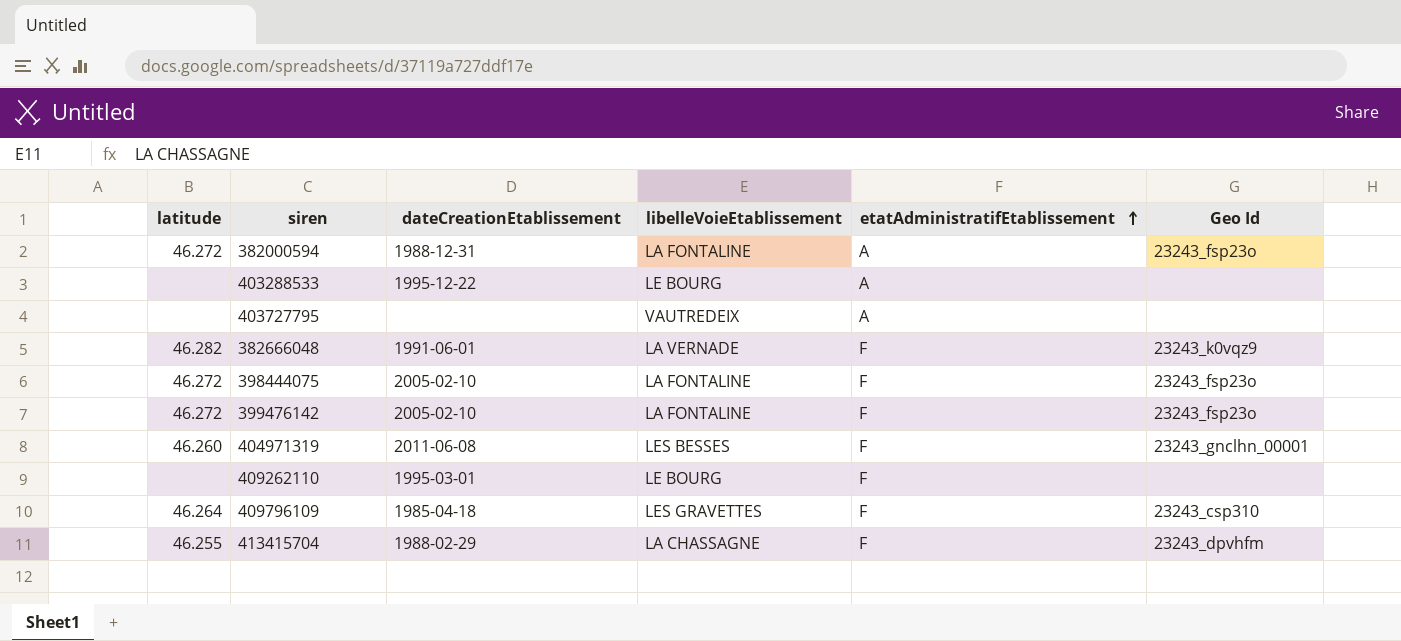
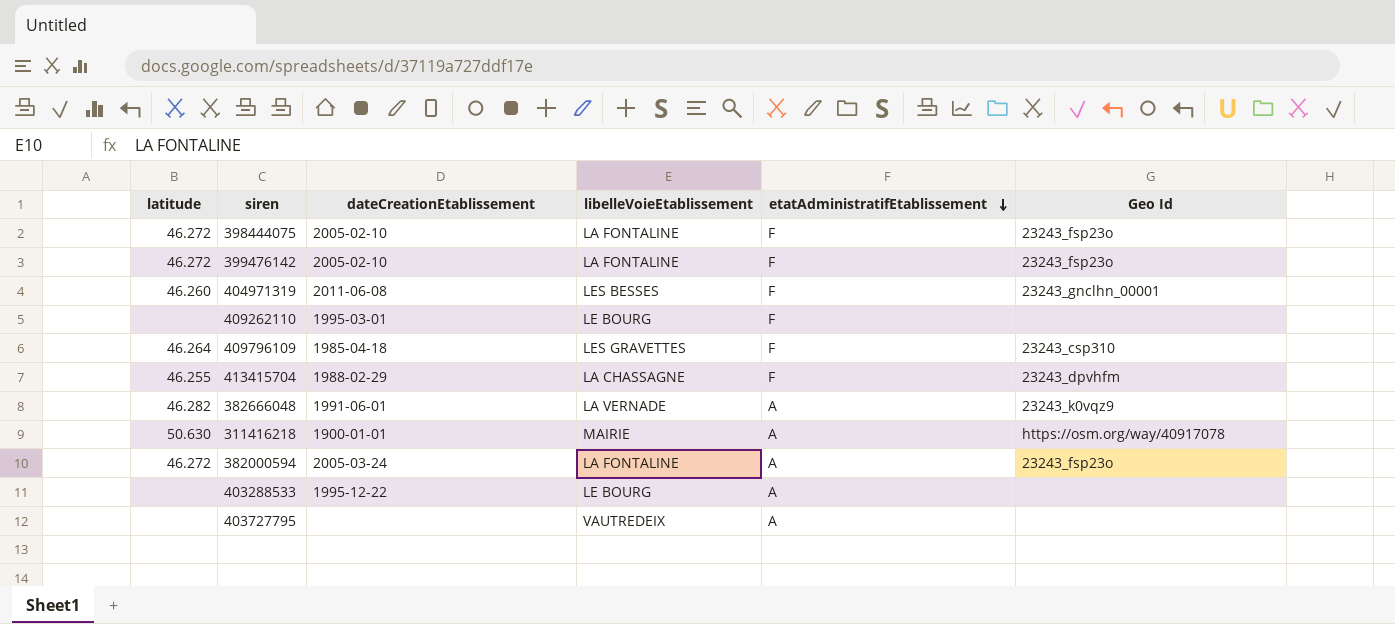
row order: etatAdministratifEtablissement ascending -> etatAdministratifEtablissement descending
382666048 | etatAdministratifEtablissement: F -> A
row 311416218: none -> 50.630 | 1900-01-01 | MAIRIE | A | https://osm.org/way/40917078
382000594 | dateCreationEtablissement: 1988-12-31 -> 2005-03-24

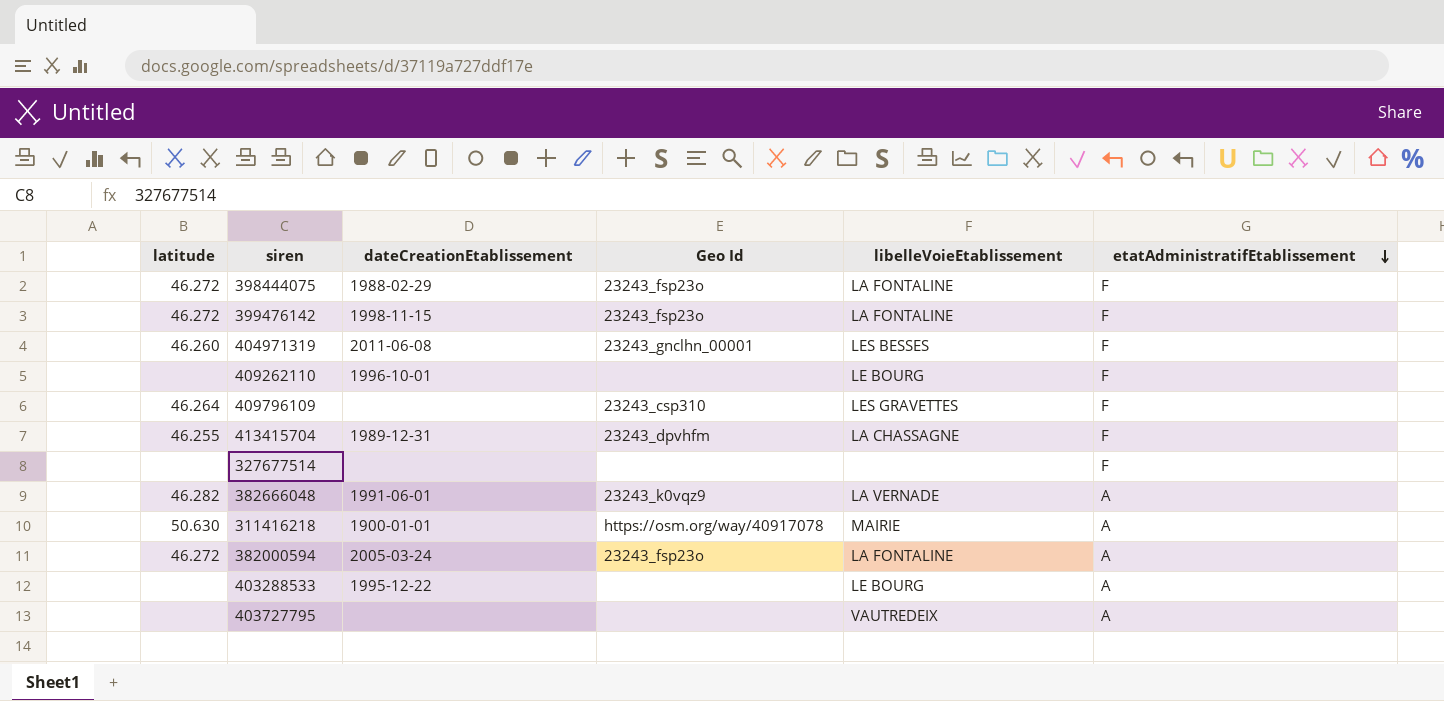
column Geo Id | position: 6 -> 4
398444075 | dateCreationEtablissement: 2005-02-10 -> 1988-02-29
399476142 | dateCreationEtablissement: 2005-02-10 -> 1998-11-15
409262110 | dateCreationEtablissement: 1995-03-01 -> 1996-10-01
409796109 | dateCreationEtablissement: 1985-04-18 -> none
413415704 | dateCreationEtablissement: 1988-02-29 -> 1989-12-31
row 327677514: none -> none | none | none | none | F

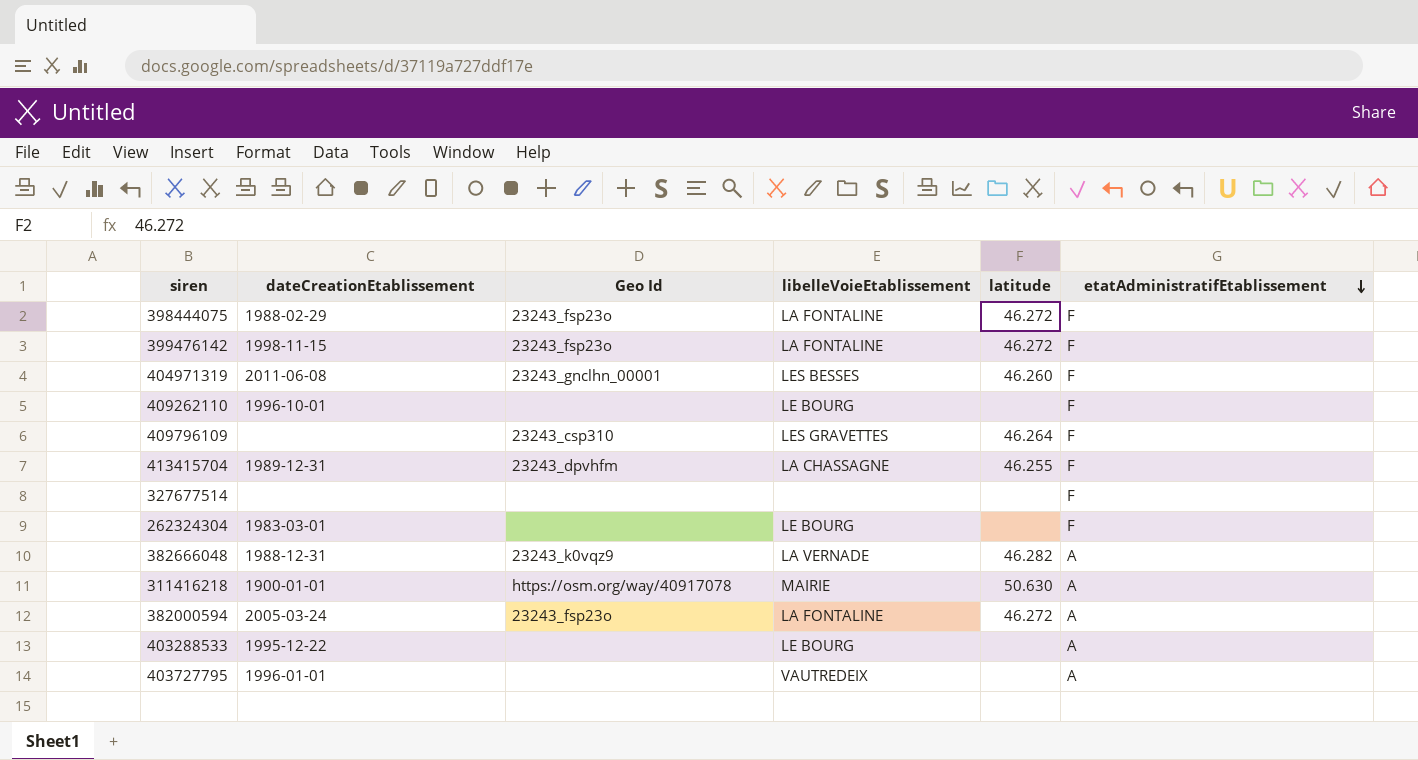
column latitude | position: 1 -> 5
row 262324304: none -> 1983-03-01 | none | LE BOURG | none | F
382666048 | dateCreationEtablissement: 1991-06-01 -> 1988-12-31
403727795 | dateCreationEtablissement: none -> 1996-01-01

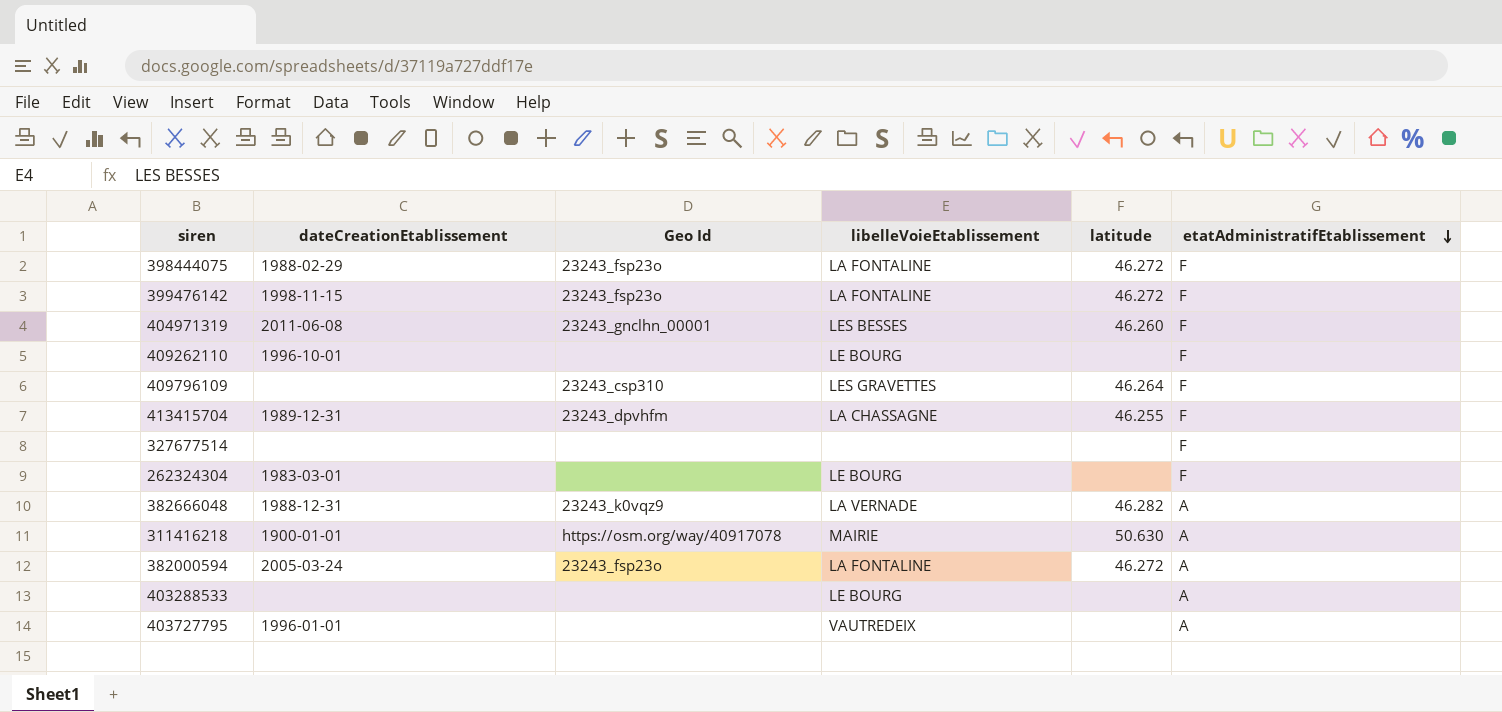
403288533 | dateCreationEtablissement: 1995-12-22 -> none

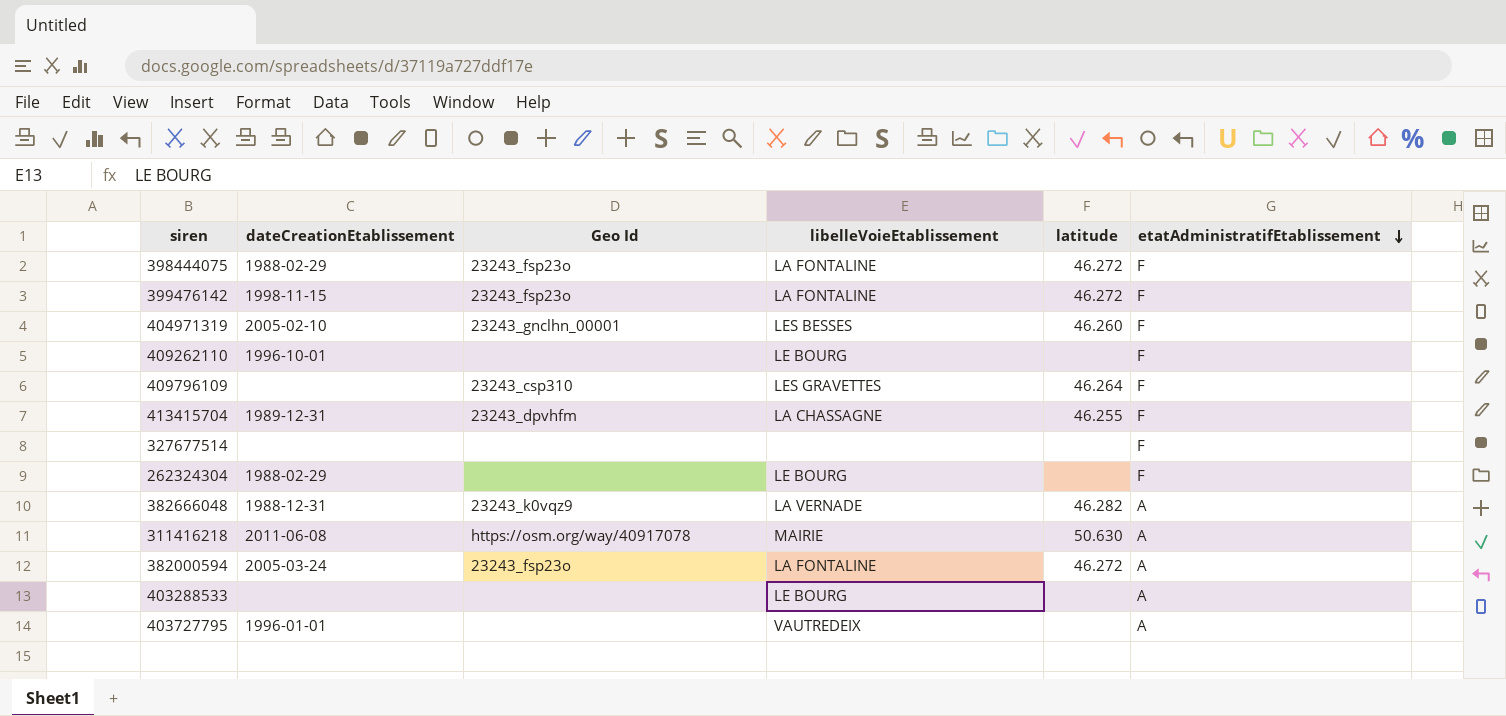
404971319 | dateCreationEtablissement: 2011-06-08 -> 2005-02-10
262324304 | dateCreationEtablissement: 1983-03-01 -> 1988-02-29
311416218 | dateCreationEtablissement: 1900-01-01 -> 2011-06-08

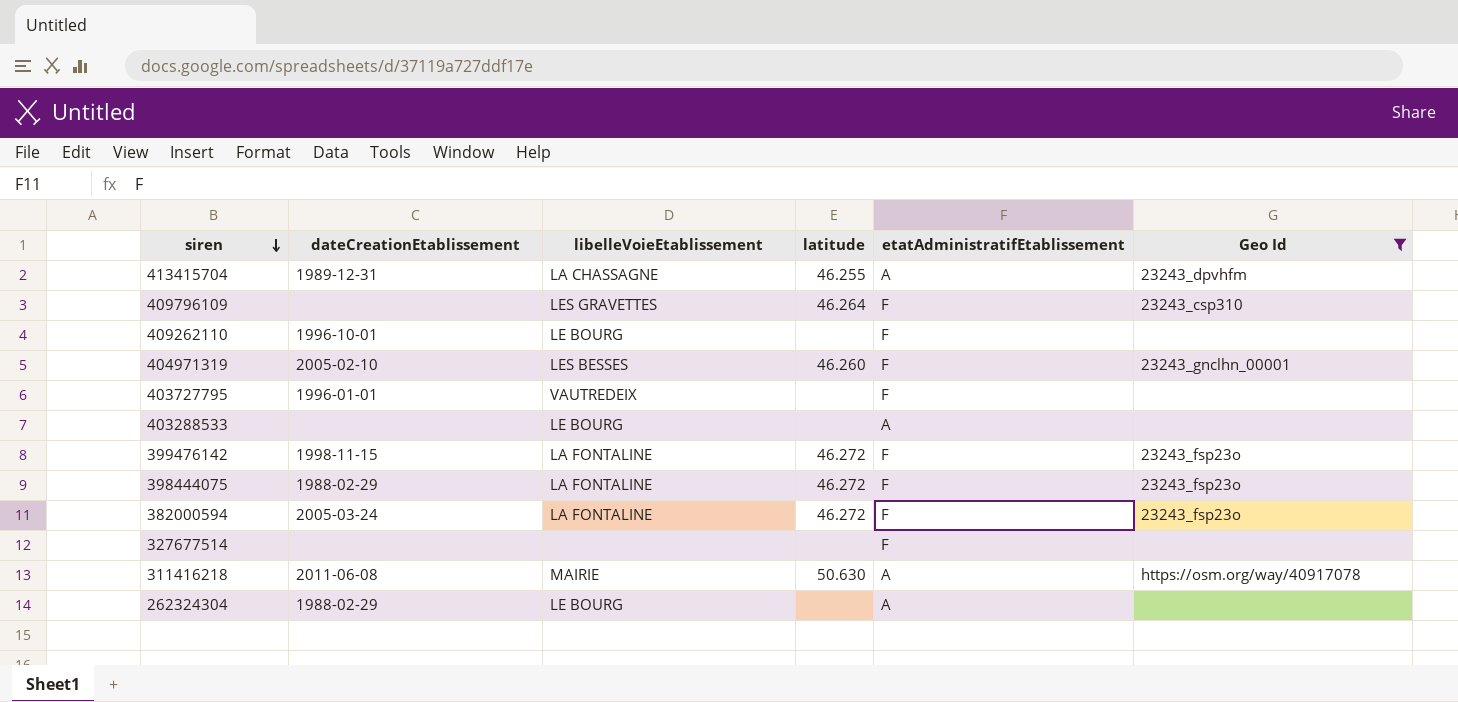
filter: none -> Geo Id != 23243_k0vqz9
row order: etatAdministratifEtablissement descending -> siren descending
column Geo Id | position: 3 -> 6
413415704 | etatAdministratifEtablissement: F -> A
403727795 | etatAdministratifEtablissement: A -> F
382000594 | etatAdministratifEtablissement: A -> F
262324304 | etatAdministratifEtablissement: F -> A

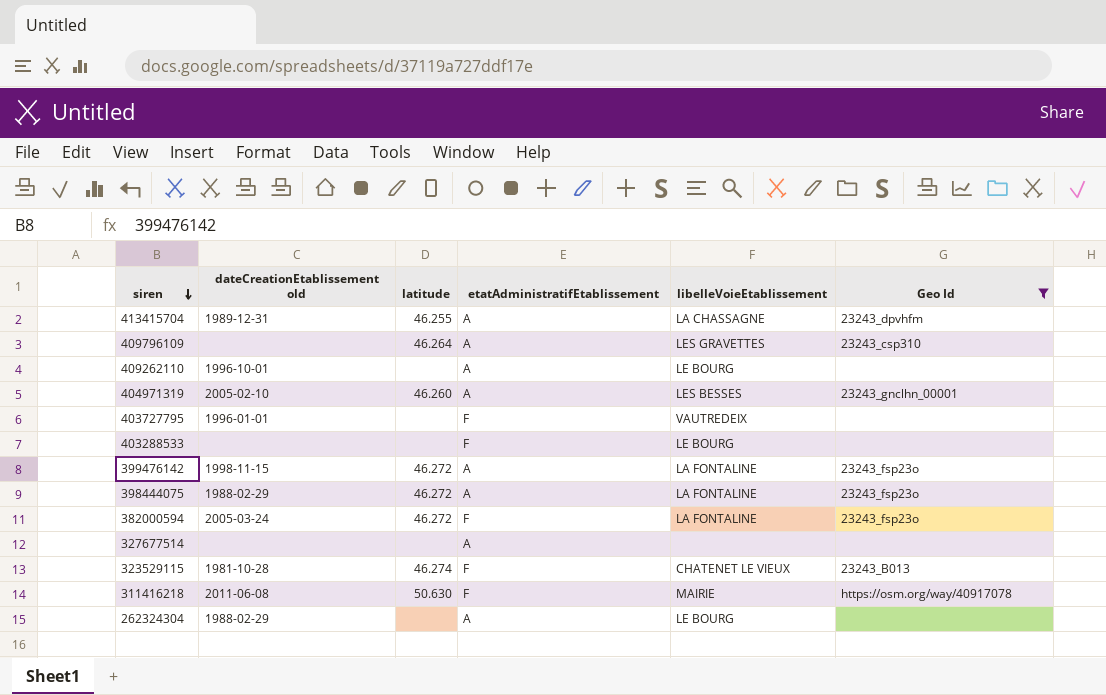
column name: dateCreationEtablissement -> dateCreationEtablissement old
column libelleVoieEtablissement | position: 3 -> 5
409796109 | etatAdministratifEtablissement: F -> A
409262110 | etatAdministratifEtablissement: F -> A
404971319 | etatAdministratifEtablissement: F -> A
403288533 | etatAdministratifEtablissement: A -> F
399476142 | etatAdministratifEtablissement: F -> A
398444075 | etatAdministratifEtablissement: F -> A
327677514 | etatAdministratifEtablissement: F -> A
row 323529115: none -> 1981-10-28 | 46.274 | F | CHATENET LE VIEUX | 23243_B013
311416218 | etatAdministratifEtablissement: A -> F

